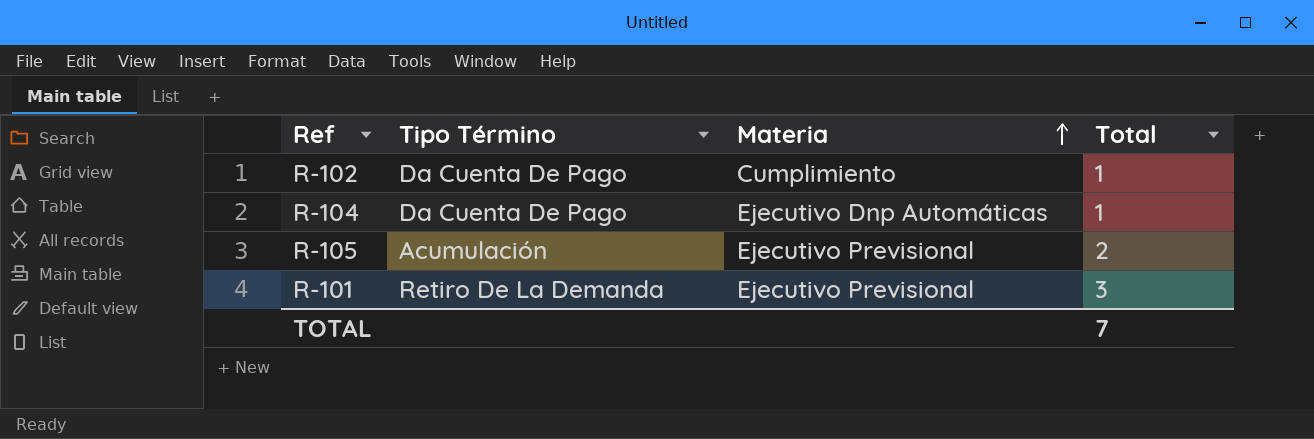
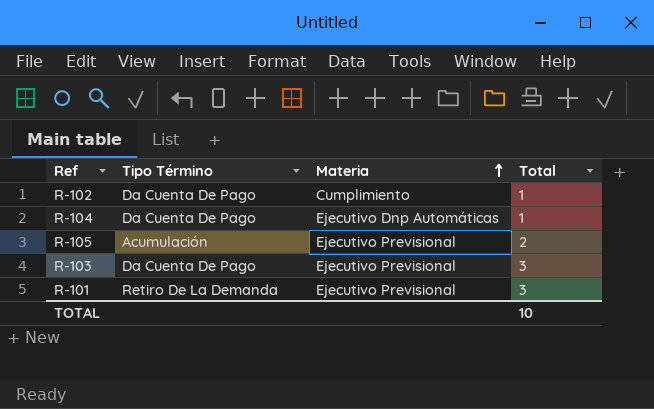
row R-103: none -> Da Cuenta De Pago | Ejecutivo Previsional | 3
TOTAL | Total: 7 -> 10

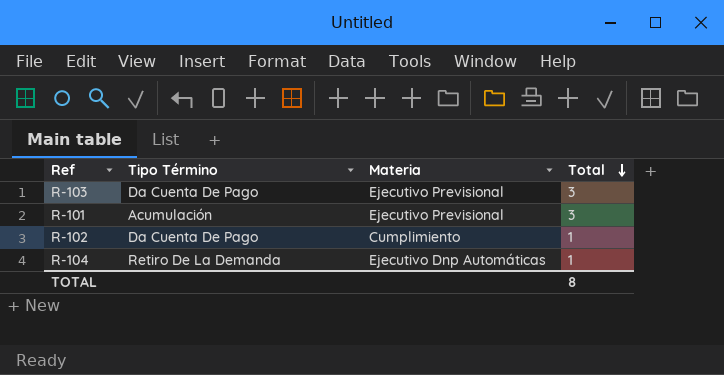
row order: Materia ascending -> Total descending
row R-105: Acumulación | Ejecutivo Previsional | 2 -> none
R-101 | Tipo Término: Retiro De La Demanda -> Acumulación
R-104 | Tipo Término: Da Cuenta De Pago -> Retiro De La Demanda
TOTAL | Total: 10 -> 8

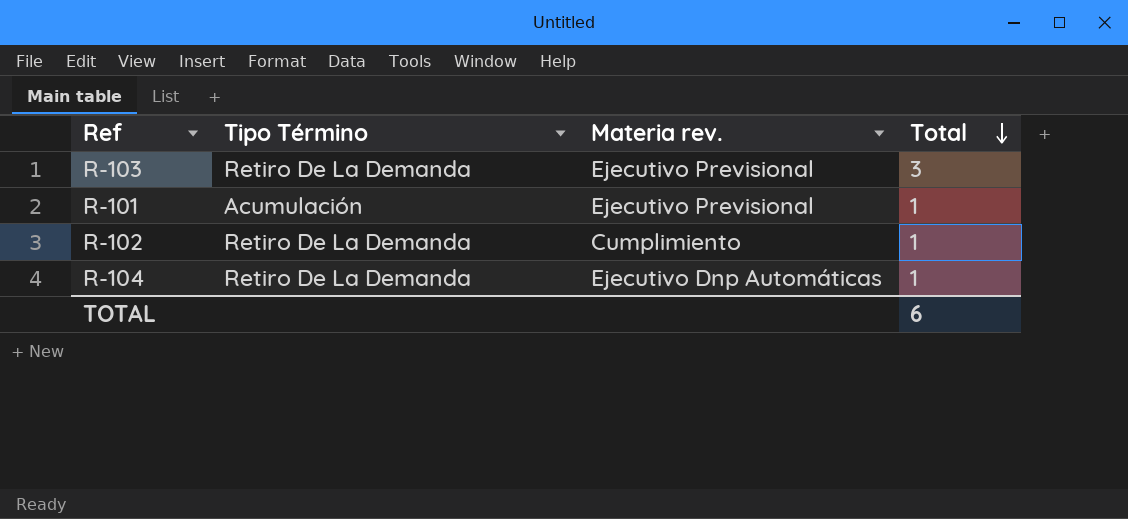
column name: Materia -> Materia rev.
R-103 | Tipo Término: Da Cuenta De Pago -> Retiro De La Demanda
R-101 | Total: 3 -> 1
R-102 | Tipo Término: Da Cuenta De Pago -> Retiro De La Demanda
TOTAL | Total: 8 -> 6

